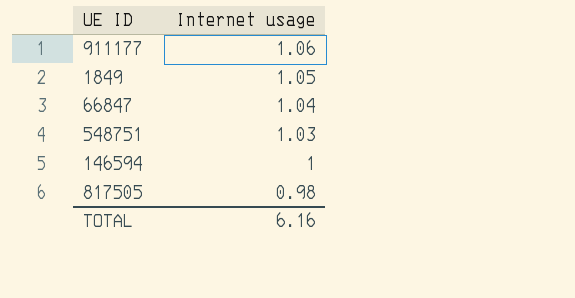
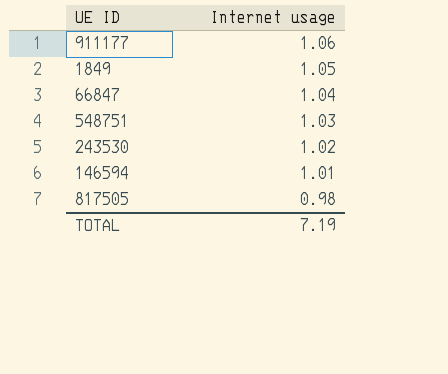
row 243530: none -> 1.02
146594 | Internet usage: 1 -> 1.01
TOTAL | Internet usage: 6.16 -> 7.19

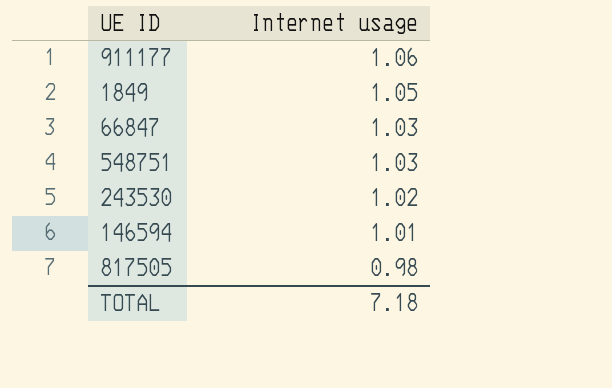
66847 | Internet usage: 1.04 -> 1.03
TOTAL | Internet usage: 7.19 -> 7.18

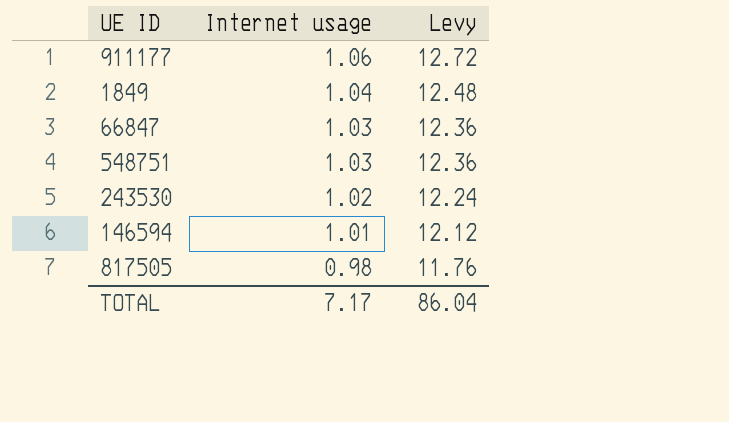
column Levy | formula: none -> [Internet usage] * 12
1849 | Internet usage: 1.05 -> 1.04
TOTAL | Internet usage: 7.18 -> 7.17

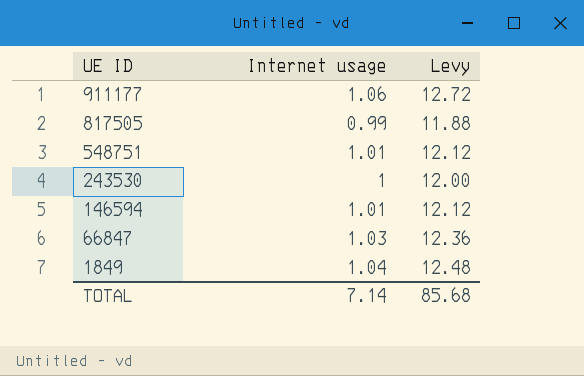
row order: Internet usage descending -> UE ID descending
817505 | Internet usage: 0.98 -> 0.99
817505 | Levy: 11.76 -> 11.88
548751 | Internet usage: 1.03 -> 1.01
548751 | Levy: 12.36 -> 12.12
243530 | Internet usage: 1.02 -> 1
243530 | Levy: 12.24 -> 12.00
TOTAL | Internet usage: 7.17 -> 7.14
TOTAL | Levy: 86.04 -> 85.68

